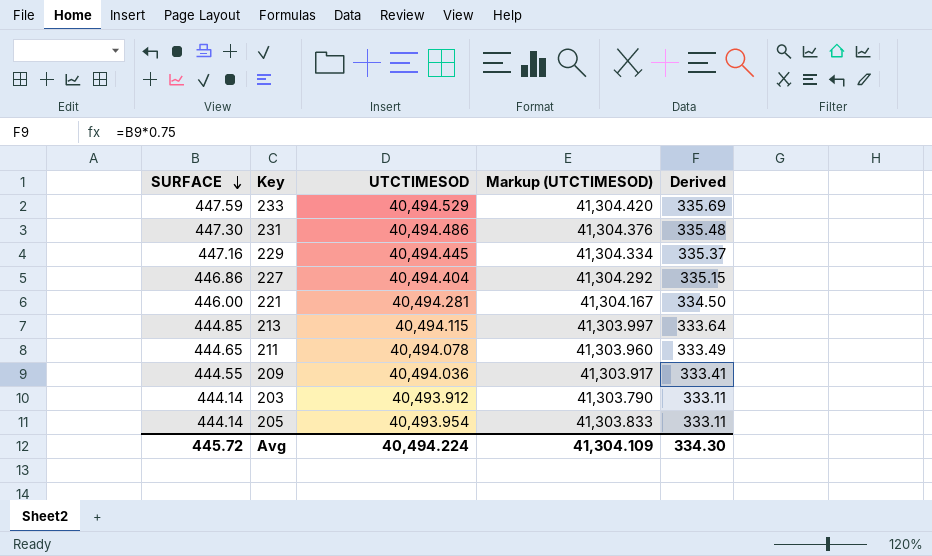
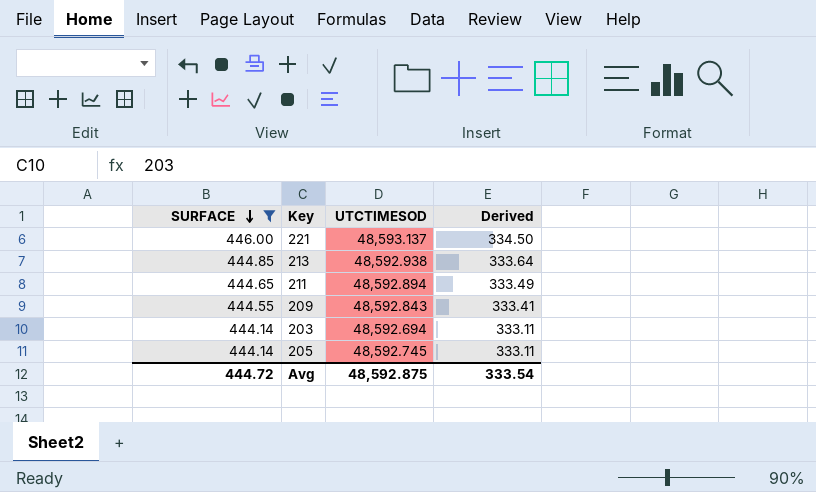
filter: none -> SURFACE <= 446.00
column Markup (UTCTIMESOD) | formula: [UTCTIMESOD] * 1.02 -> none
221 | UTCTIMESOD: 40,494.281 -> 48,593.137
213 | UTCTIMESOD: 40,494.115 -> 48,592.938
211 | UTCTIMESOD: 40,494.078 -> 48,592.894
209 | UTCTIMESOD: 40,494.036 -> 48,592.843
203 | UTCTIMESOD: 40,493.912 -> 48,592.694
205 | UTCTIMESOD: 40,493.954 -> 48,592.745
Avg | SURFACE: 445.72 -> 444.72
Avg | UTCTIMESOD: 40,494.224 -> 48,592.875
Avg | Derived: 334.30 -> 333.54

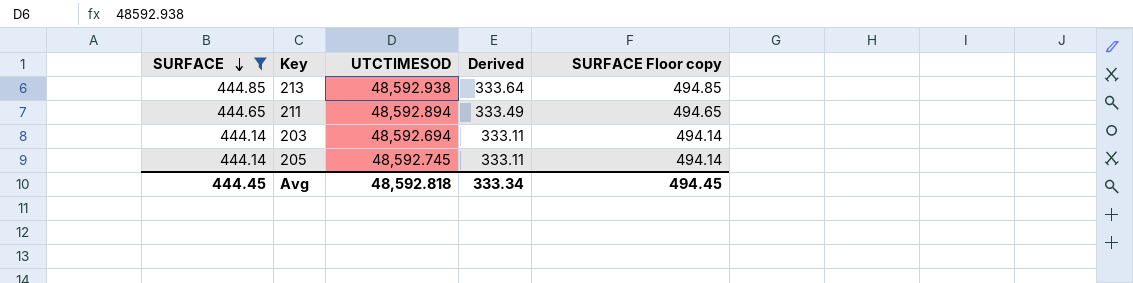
column SURFACE Floor copy | formula: none -> [SURFACE] + 50
row 221: 446.00 | 48,593.137 | 334.50 -> none
row 209: 444.55 | 48,592.843 | 333.41 -> none
Avg | SURFACE: 444.72 -> 444.45
Avg | UTCTIMESOD: 48,592.875 -> 48,592.818
Avg | Derived: 333.54 -> 333.34

